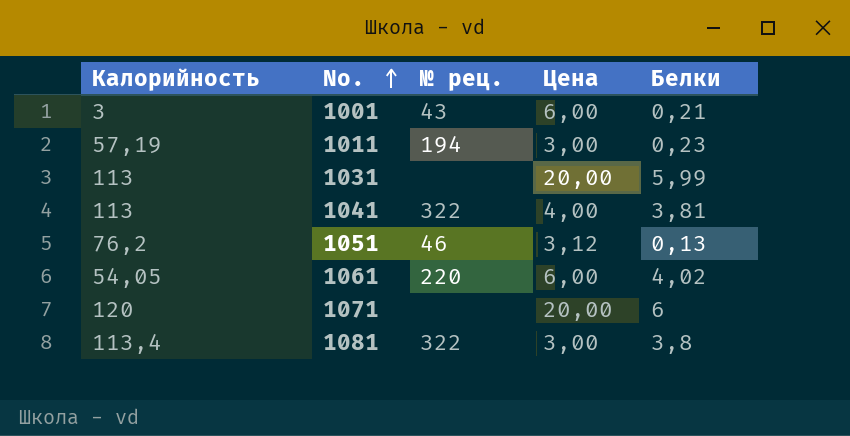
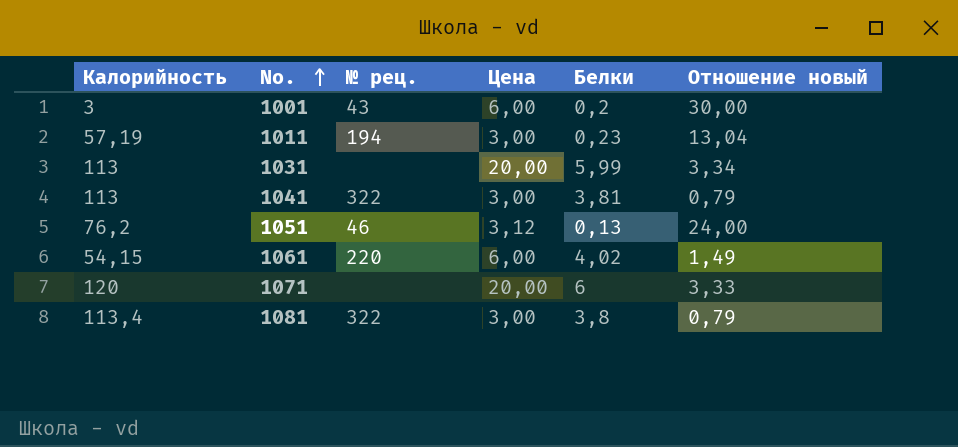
column Отношение новый | formula: none -> [Цена] / [Белки]
1001 | Белки: 0,21 -> 0,2
1041 | Цена: 4,00 -> 3,00
1061 | Калорийность: 54,05 -> 54,15

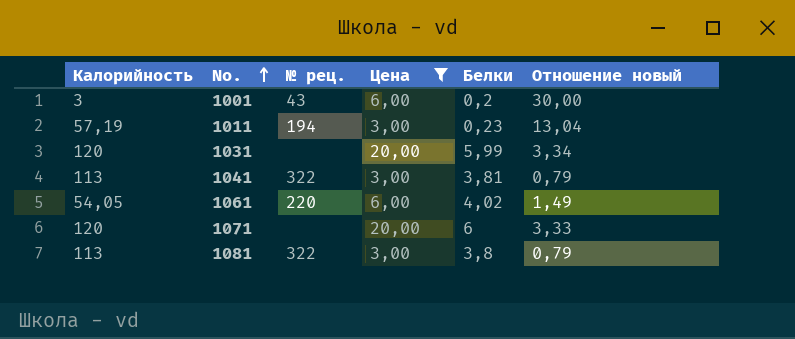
filter: none -> Цена != 3,12
1031 | Калорийность: 113 -> 120
1061 | Калорийность: 54,15 -> 54,05
1081 | Калорийность: 113,4 -> 113

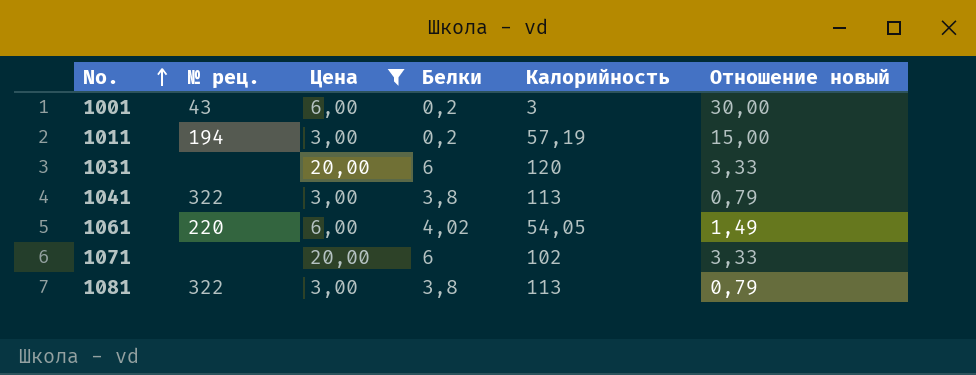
column Калорийность | position: 1 -> 5
1011 | Белки: 0,23 -> 0,2
1011 | Отношение новый: 13,04 -> 15,00
1031 | Белки: 5,99 -> 6
1031 | Отношение новый: 3,34 -> 3,33
1041 | Белки: 3,81 -> 3,8
1071 | Калорийность: 120 -> 102

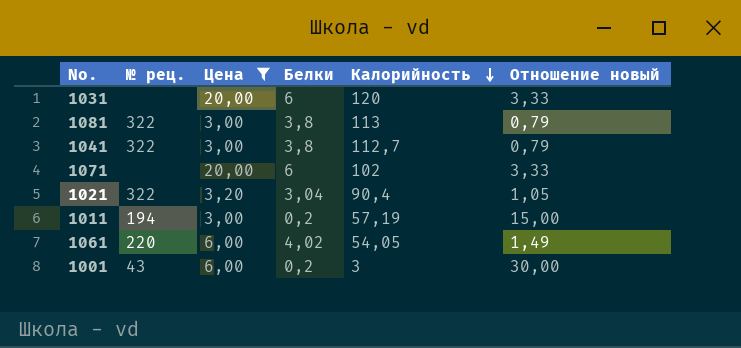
row order: No. ascending -> Калорийность descending
1041 | Калорийность: 113 -> 112,7
row 1021: none -> 322 | 3,20 | 3,04 | 90,4 | 1,05

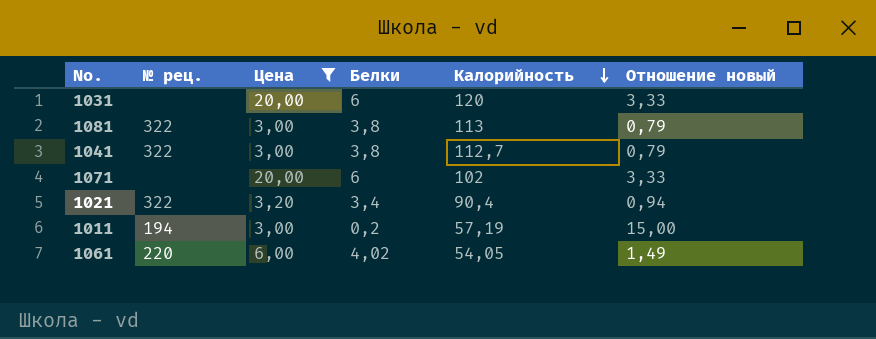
row 1001: 43 | 6,00 | 0,2 | 3 | 30,00 -> none
1021 | Белки: 3,04 -> 3,4
1021 | Отношение новый: 1,05 -> 0,94

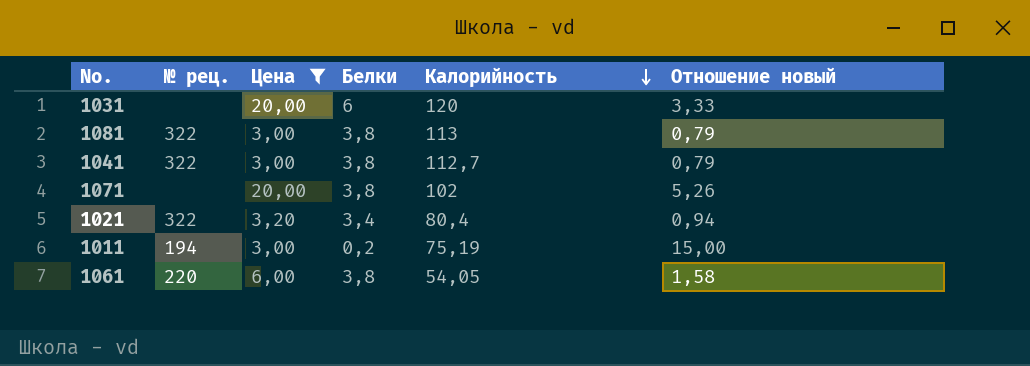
1071 | Белки: 6 -> 3,8
1071 | Отношение новый: 3,33 -> 5,26
1021 | Калорийность: 90,4 -> 80,4
1011 | Калорийность: 57,19 -> 75,19
1061 | Белки: 4,02 -> 3,8
1061 | Отношение новый: 1,49 -> 1,58

